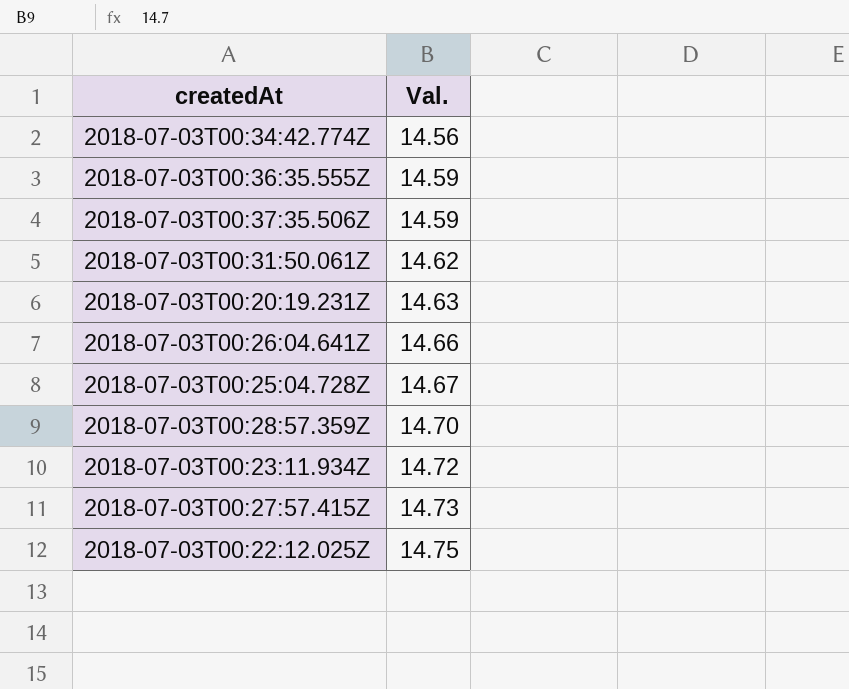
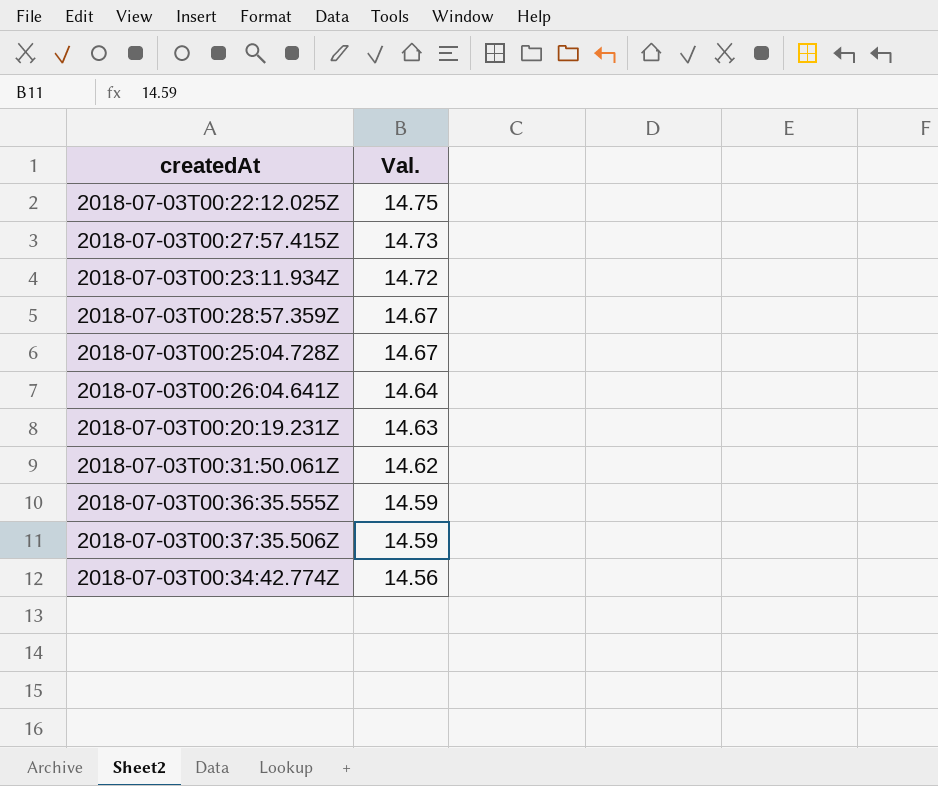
row order: Val. ascending -> Val. descending
2018-07-03T00:28:57.359Z | Val.: 14.70 -> 14.67
2018-07-03T00:26:04.641Z | Val.: 14.66 -> 14.64

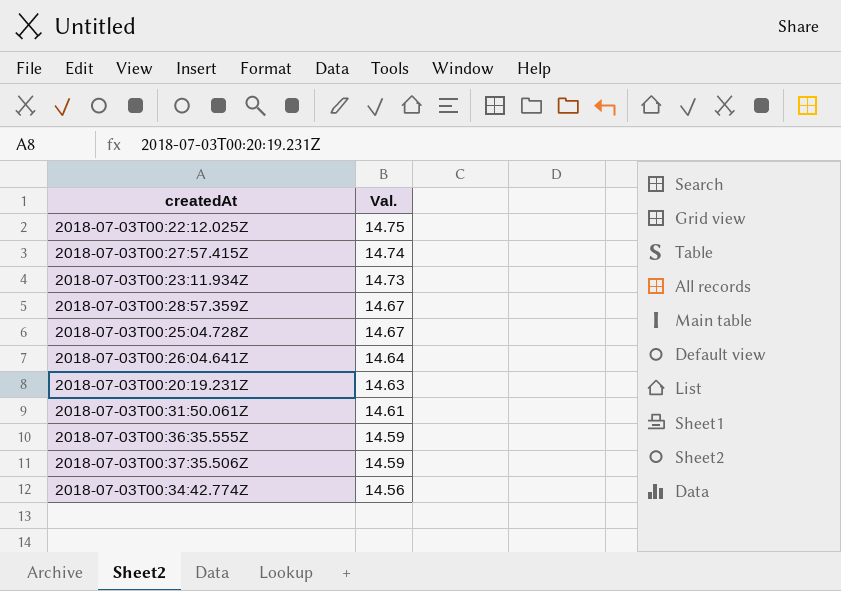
2018-07-03T00:27:57.415Z | Val.: 14.73 -> 14.74
2018-07-03T00:23:11.934Z | Val.: 14.72 -> 14.73
2018-07-03T00:31:50.061Z | Val.: 14.62 -> 14.61

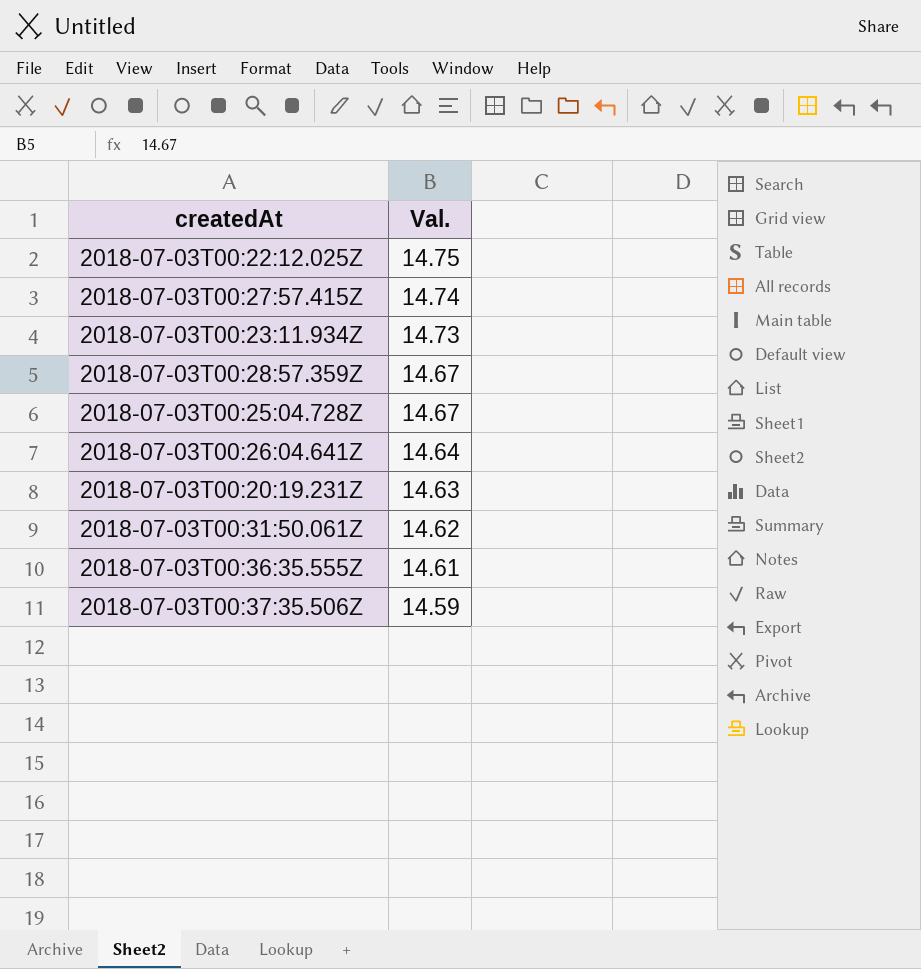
row 2018-07-03T00:34:42.774Z: 14.56 -> none
2018-07-03T00:31:50.061Z | Val.: 14.61 -> 14.62
2018-07-03T00:36:35.555Z | Val.: 14.59 -> 14.61

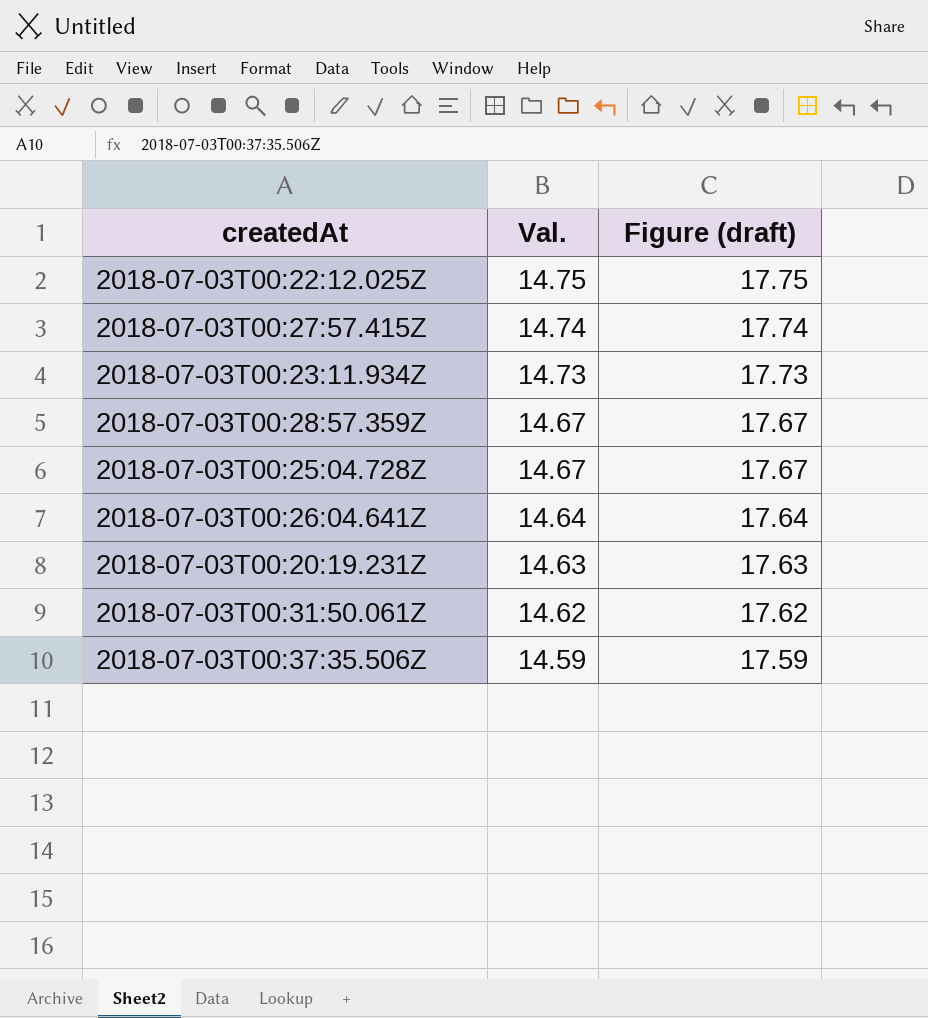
column Figure (draft) | formula: none -> [Val.] + 3
row 2018-07-03T00:36:35.555Z: 14.61 -> none

